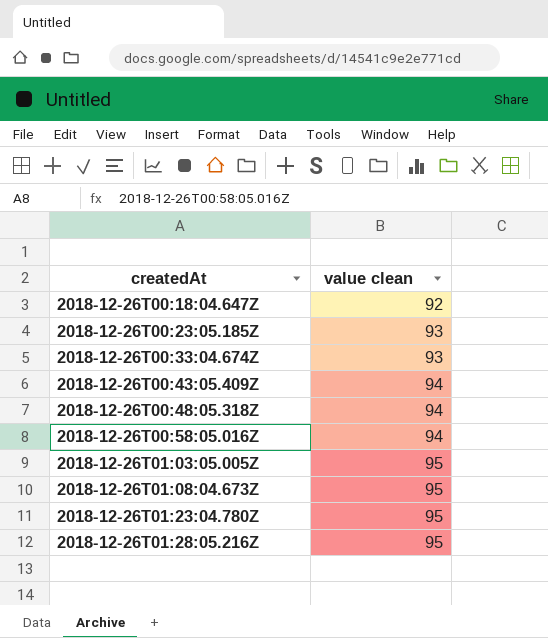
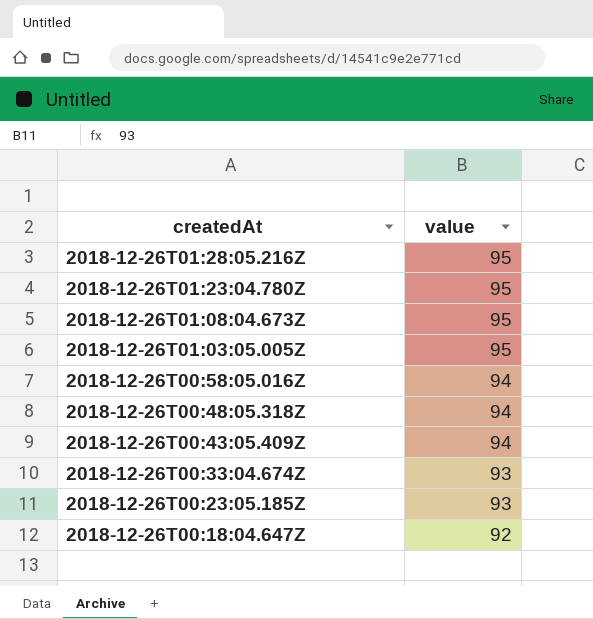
row order: createdAt ascending -> createdAt descending
column name: value clean -> value

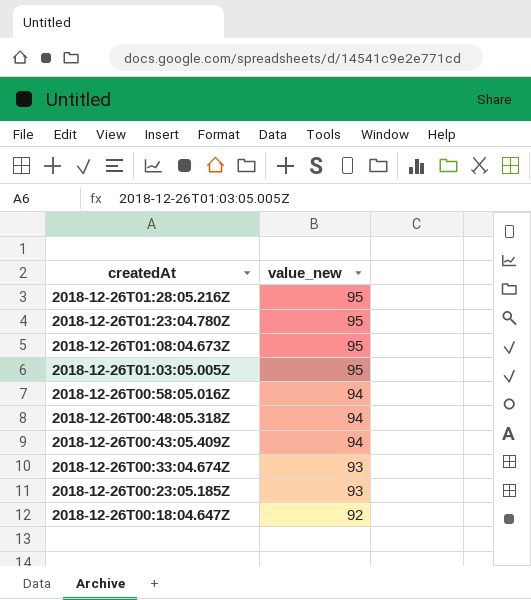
column name: value -> value_new

